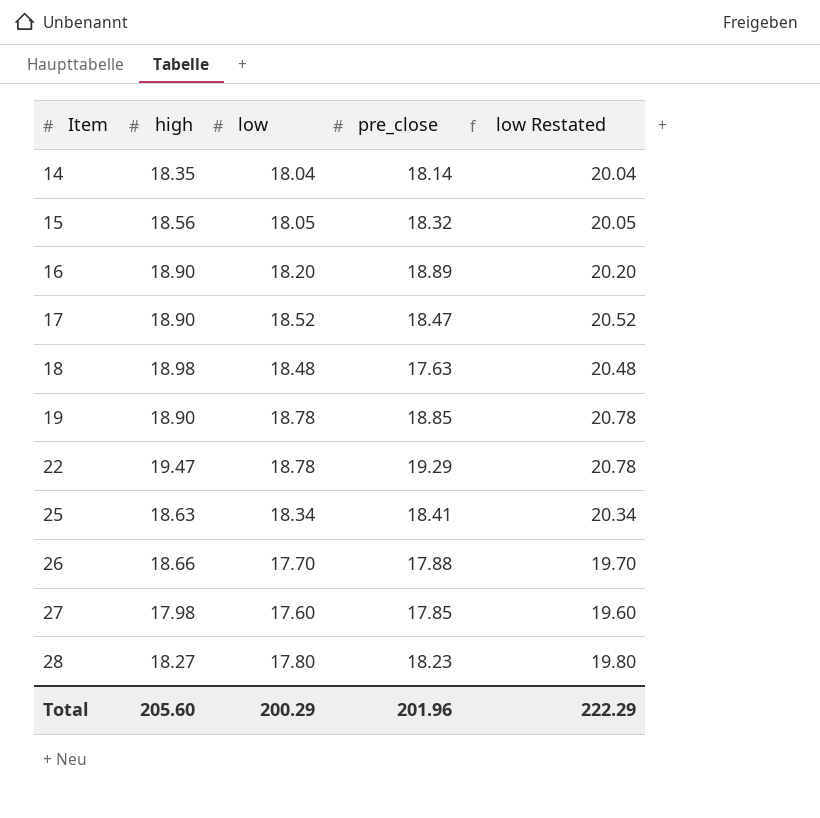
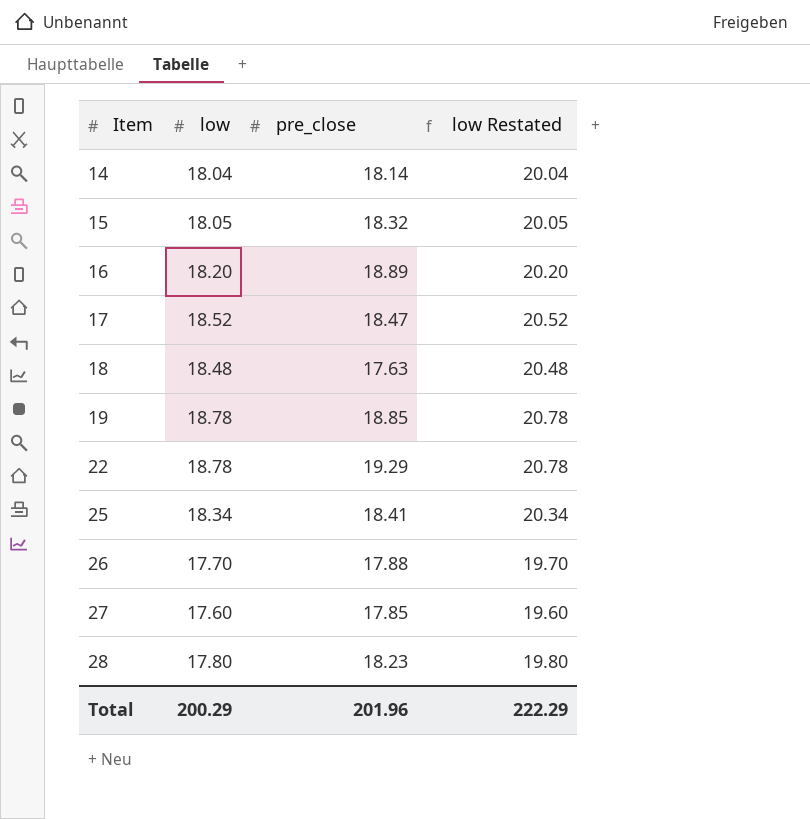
column high | position: 2 -> none

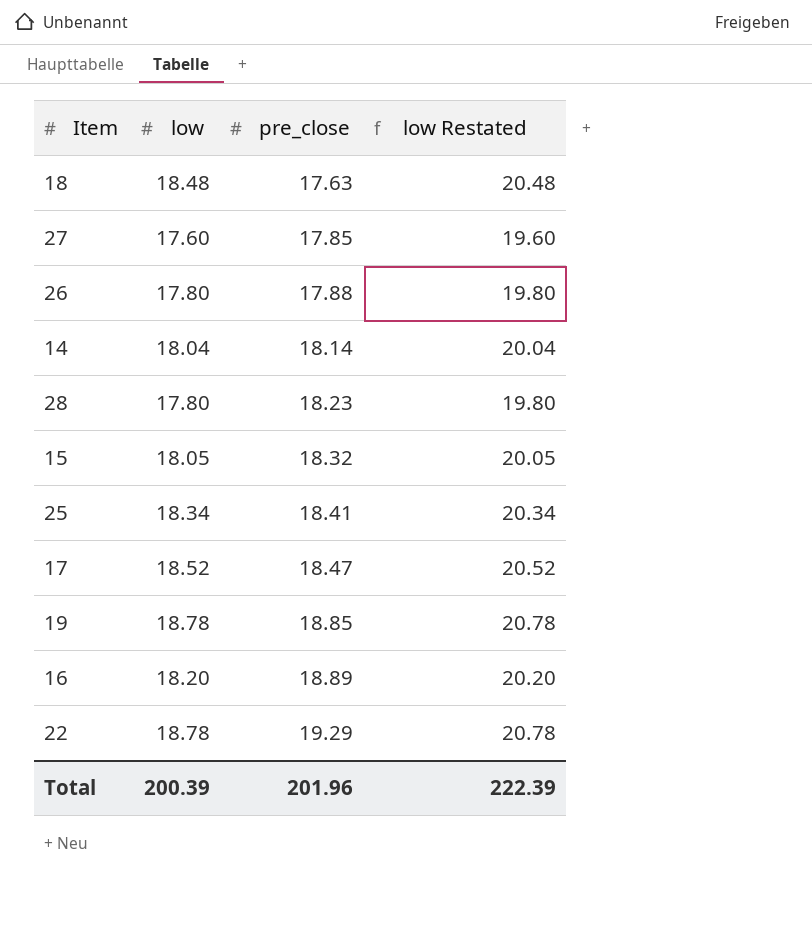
row order: Item ascending -> pre_close ascending
26 | low: 17.70 -> 17.80
26 | low Restated: 19.70 -> 19.80
Total | low: 200.29 -> 200.39
Total | low Restated: 222.29 -> 222.39

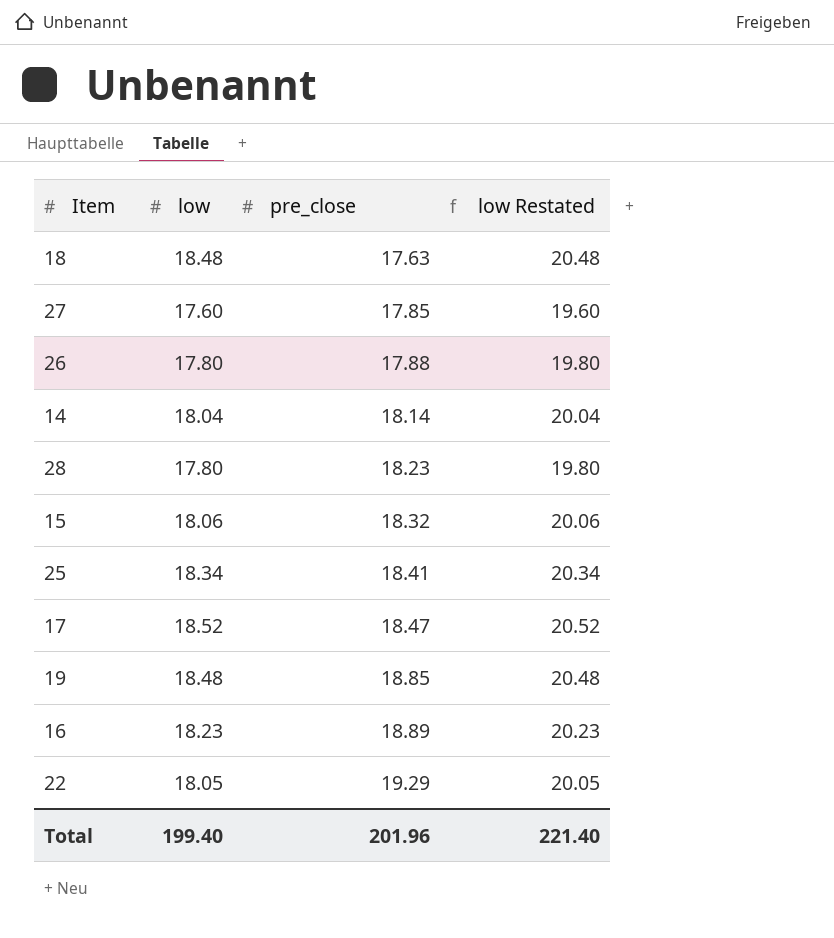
15 | low: 18.05 -> 18.06
15 | low Restated: 20.05 -> 20.06
19 | low: 18.78 -> 18.48
19 | low Restated: 20.78 -> 20.48
16 | low: 18.20 -> 18.23
16 | low Restated: 20.20 -> 20.23
22 | low: 18.78 -> 18.05
22 | low Restated: 20.78 -> 20.05
Total | low: 200.39 -> 199.40
Total | low Restated: 222.39 -> 221.40

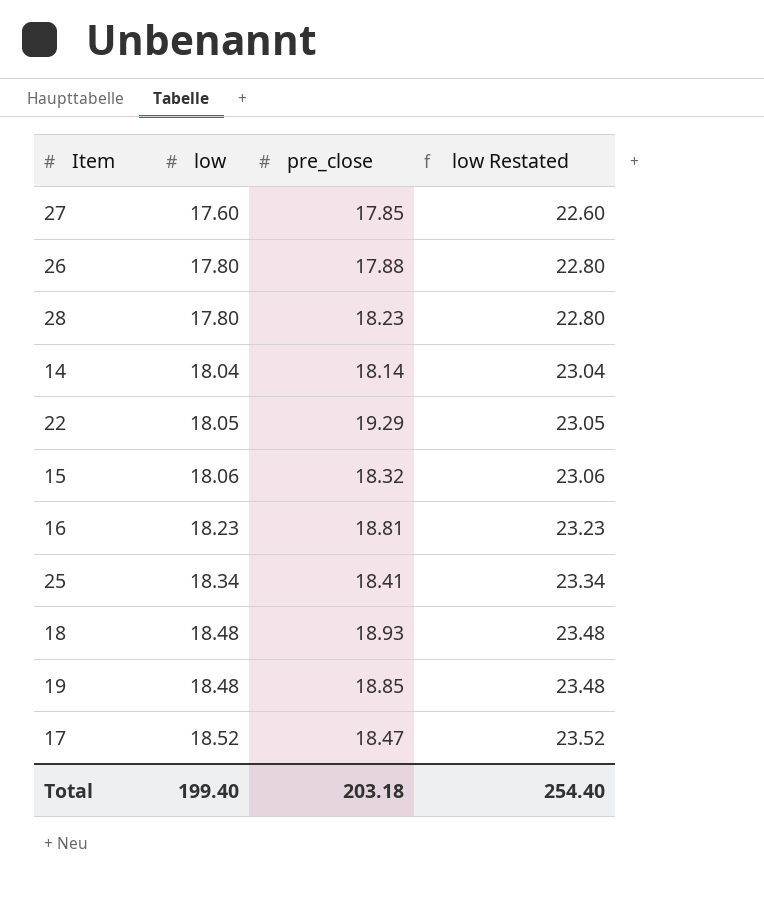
row order: pre_close ascending -> low ascending
column low Restated | formula: [low] + 2 -> [low] + 5
16 | pre_close: 18.89 -> 18.81
18 | pre_close: 17.63 -> 18.93
Total | pre_close: 201.96 -> 203.18
Total | low Restated: 221.40 -> 254.40

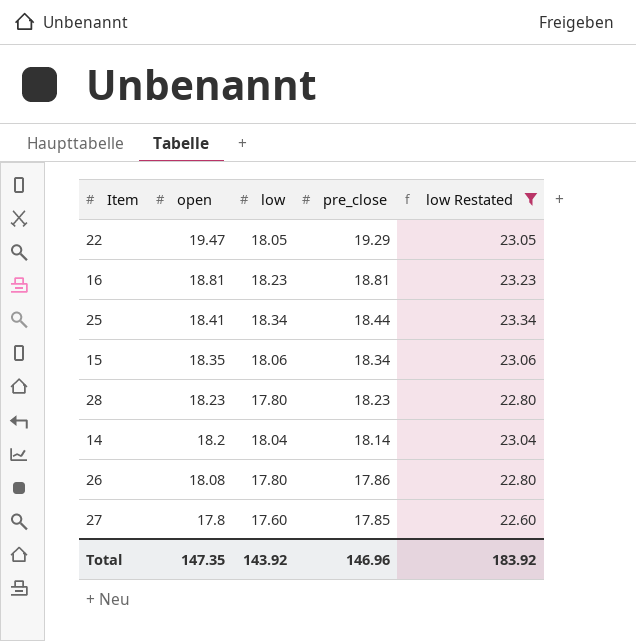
filter: none -> low Restated <= 23.34
row order: low ascending -> open descending
column open | position: none -> 2
25 | pre_close: 18.41 -> 18.44
15 | pre_close: 18.32 -> 18.34
26 | pre_close: 17.88 -> 17.86
Total | low: 199.40 -> 143.92
Total | pre_close: 203.18 -> 146.96
Total | low Restated: 254.40 -> 183.92

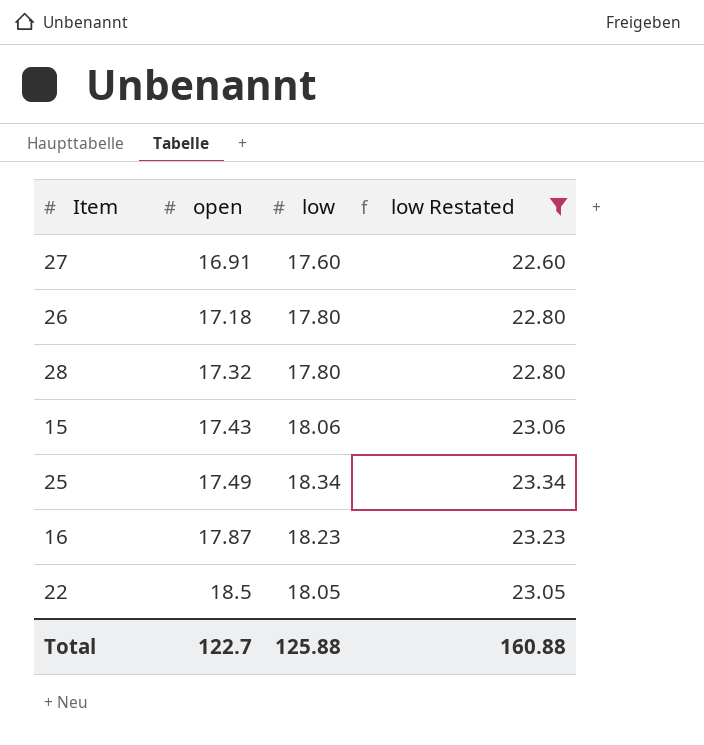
row order: open descending -> open ascending
column pre_close | position: 4 -> none
row 14: 18.2 | 18.04 | 18.14 | 23.04 -> none
27 | open: 17.8 -> 16.91
26 | open: 18.08 -> 17.18
28 | open: 18.23 -> 17.32
15 | open: 18.35 -> 17.43
25 | open: 18.41 -> 17.49
16 | open: 18.81 -> 17.87
22 | open: 19.47 -> 18.5
Total | open: 147.35 -> 122.7
Total | low: 143.92 -> 125.88
Total | low Restated: 183.92 -> 160.88

